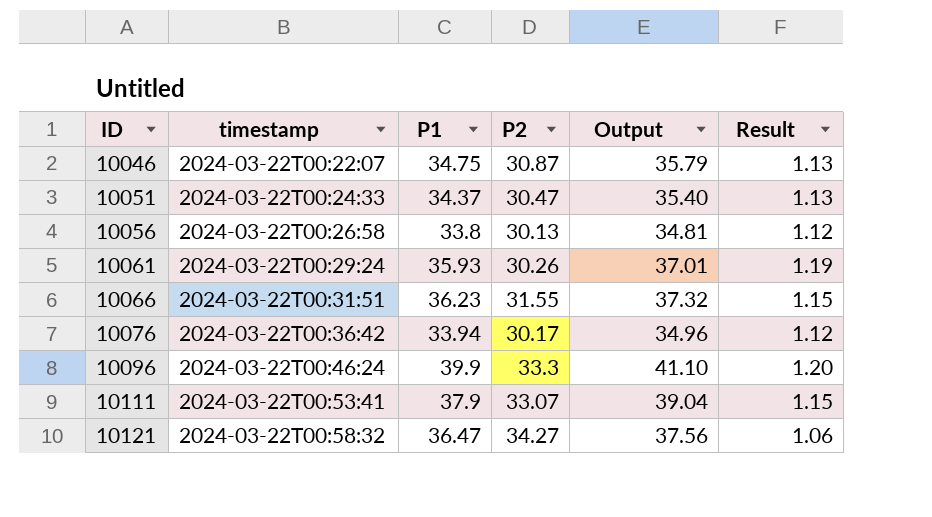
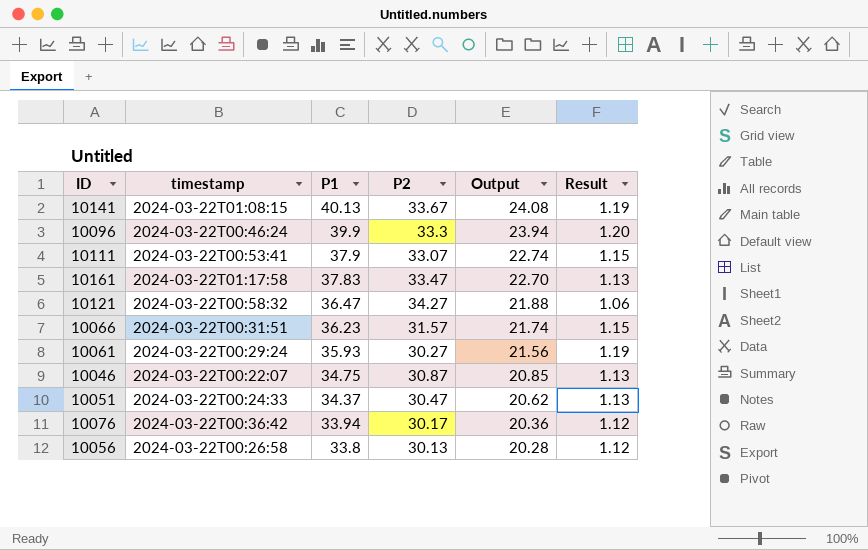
row order: ID ascending -> P1 descending
column Output | formula: [P1] * 1.03 -> [P1] * 0.6
row 10141: none -> 2024-03-22T01:08:15 | 40.13 | 33.67 | 24.08 | 1.19
row 10161: none -> 2024-03-22T01:17:58 | 37.83 | 33.47 | 22.70 | 1.13
10066 | P2: 31.55 -> 31.57
10061 | P2: 30.26 -> 30.27

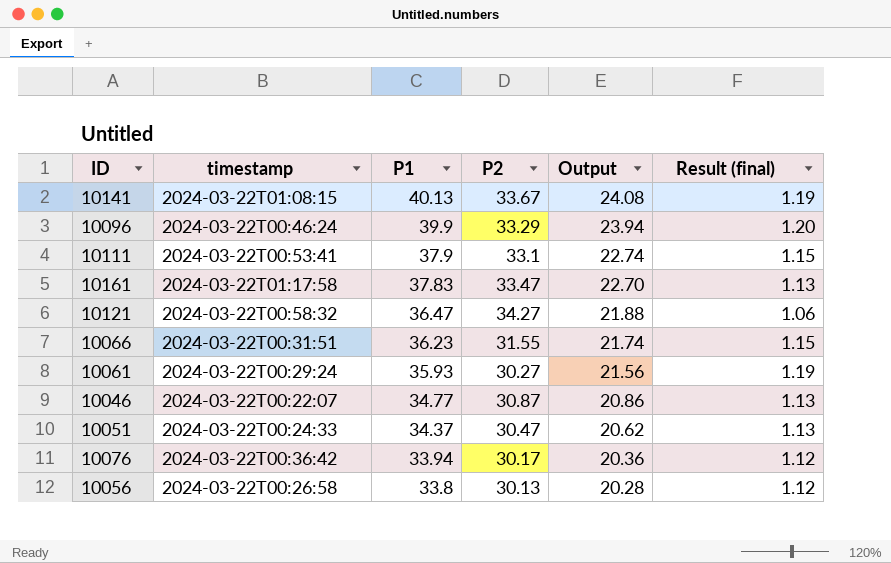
column name: Result -> Result (final)
10096 | P2: 33.3 -> 33.29
10111 | P2: 33.07 -> 33.1
10066 | P2: 31.57 -> 31.55
10046 | P1: 34.75 -> 34.77
10046 | Output: 20.85 -> 20.86

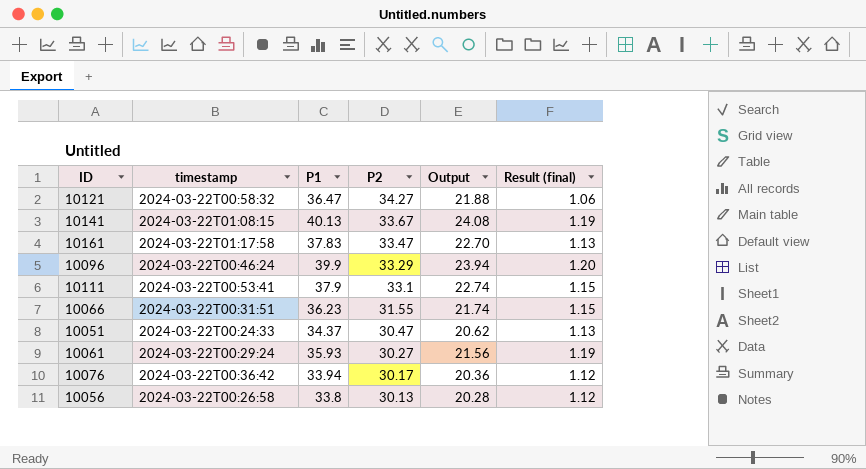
row order: P1 descending -> P2 descending
row 10046: 2024-03-22T00:22:07 | 34.77 | 30.87 | 20.86 | 1.13 -> none

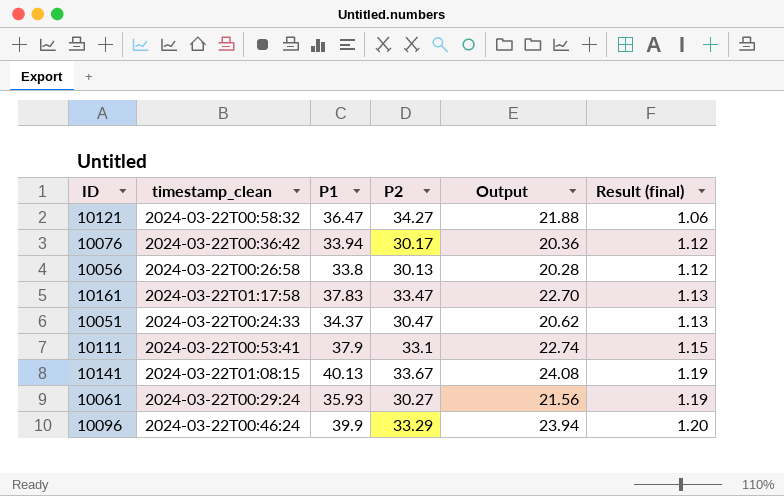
row order: P2 descending -> Result (final) ascending
column name: timestamp -> timestamp_clean
row 10066: 2024-03-22T00:31:51 | 36.23 | 31.55 | 21.74 | 1.15 -> none

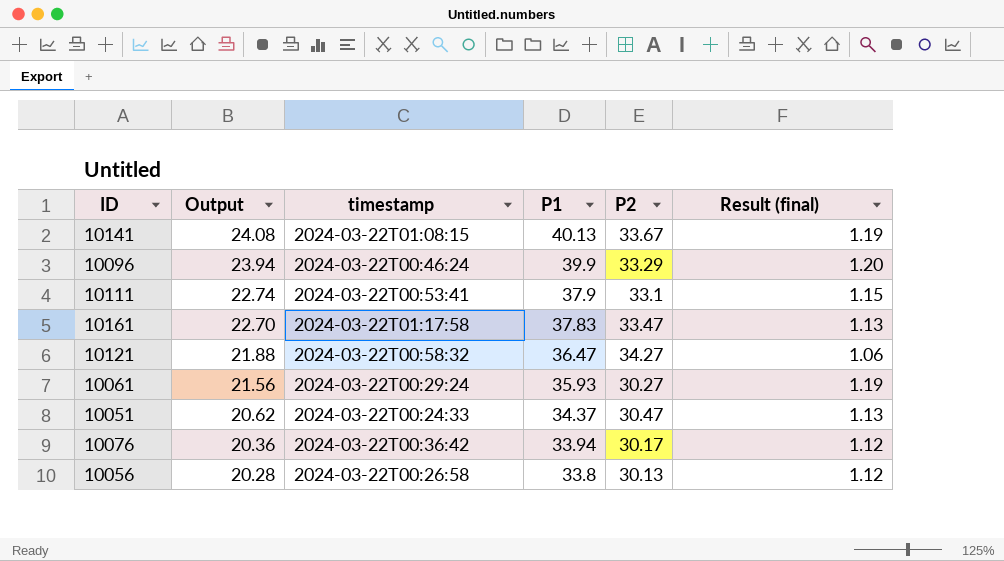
row order: Result (final) ascending -> Output descending
column Output | position: 5 -> 2
column name: timestamp_clean -> timestamp

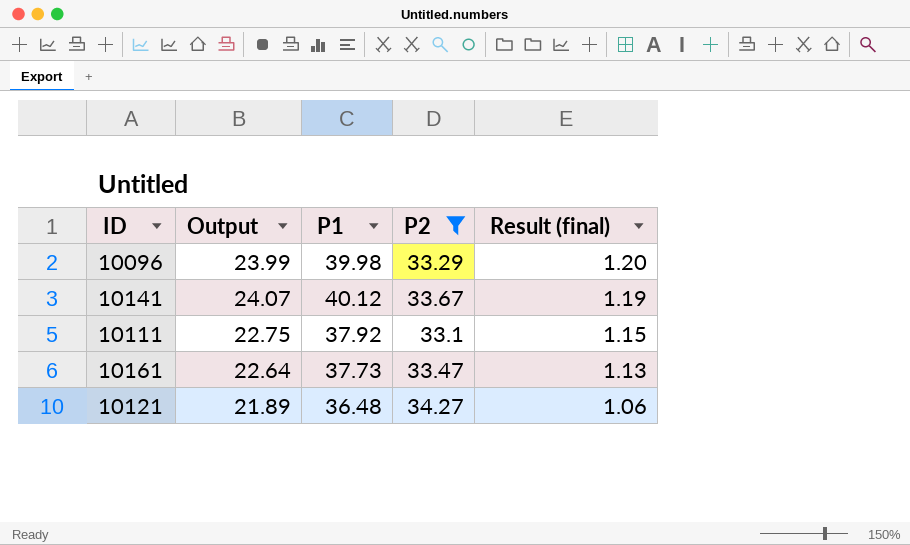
filter: none -> P2 >= 33.1
row order: Output descending -> Result (final) descending
column timestamp | position: 3 -> none
10096 | Output: 23.94 -> 23.99
10096 | P1: 39.9 -> 39.98
10141 | Output: 24.08 -> 24.07
10141 | P1: 40.13 -> 40.12
10111 | Output: 22.74 -> 22.75
10111 | P1: 37.9 -> 37.92
10161 | Output: 22.70 -> 22.64
10161 | P1: 37.83 -> 37.73
10121 | Output: 21.88 -> 21.89
10121 | P1: 36.47 -> 36.48

